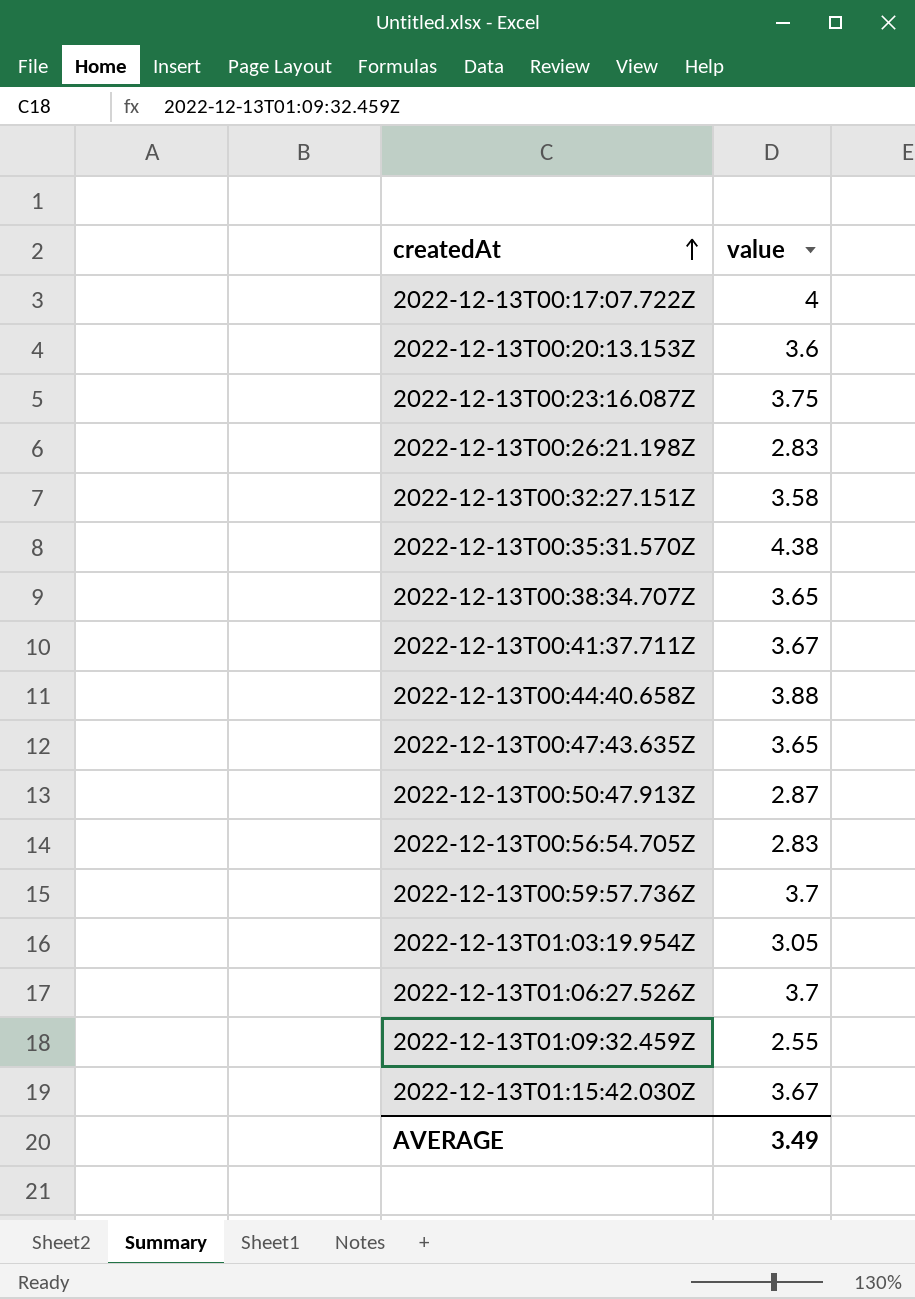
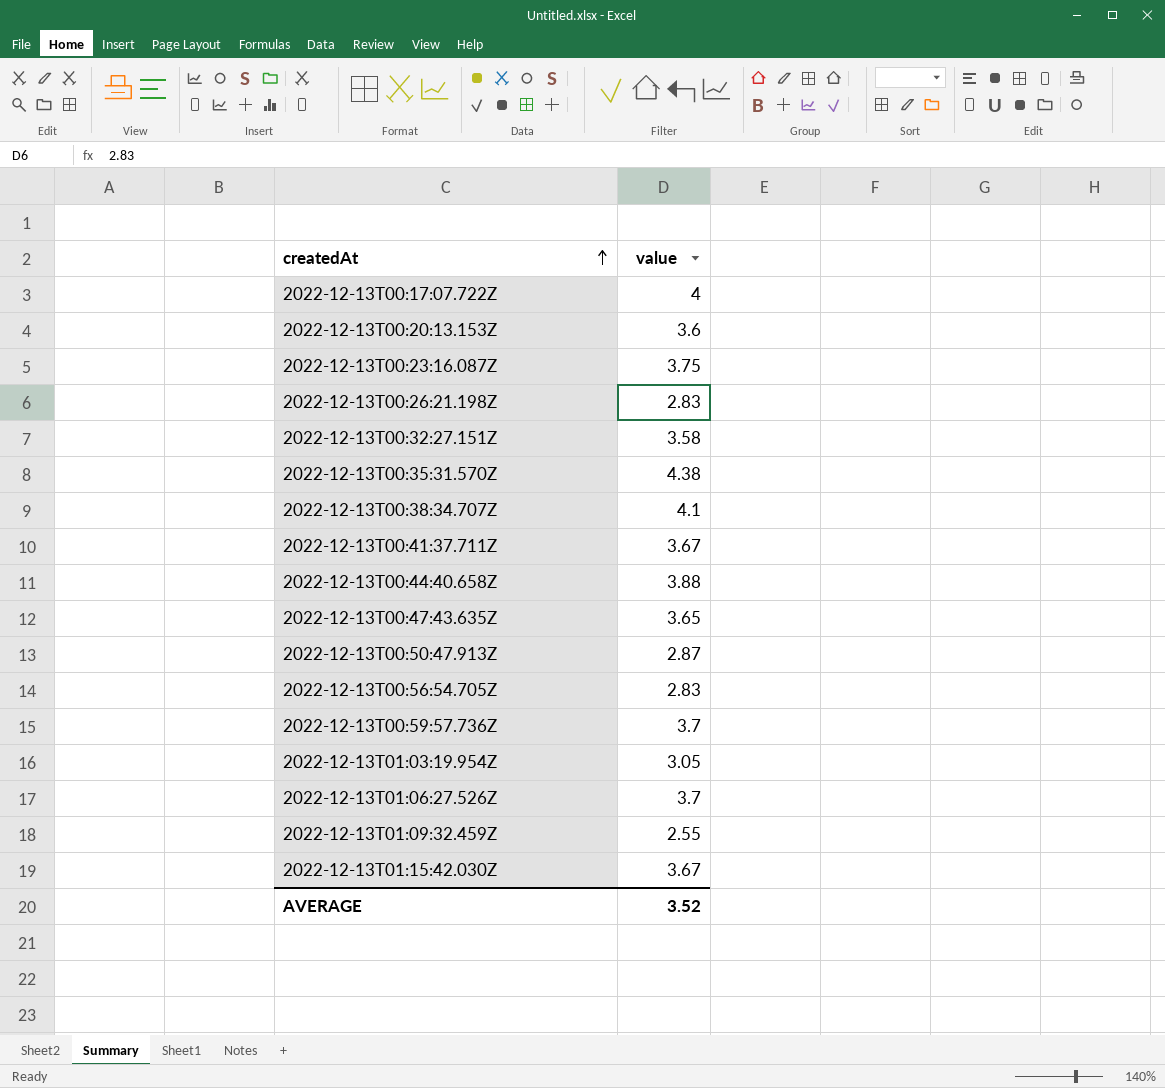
2022-12-13T00:38:34.707Z | value: 3.65 -> 4.1
AVERAGE | value: 3.49 -> 3.52

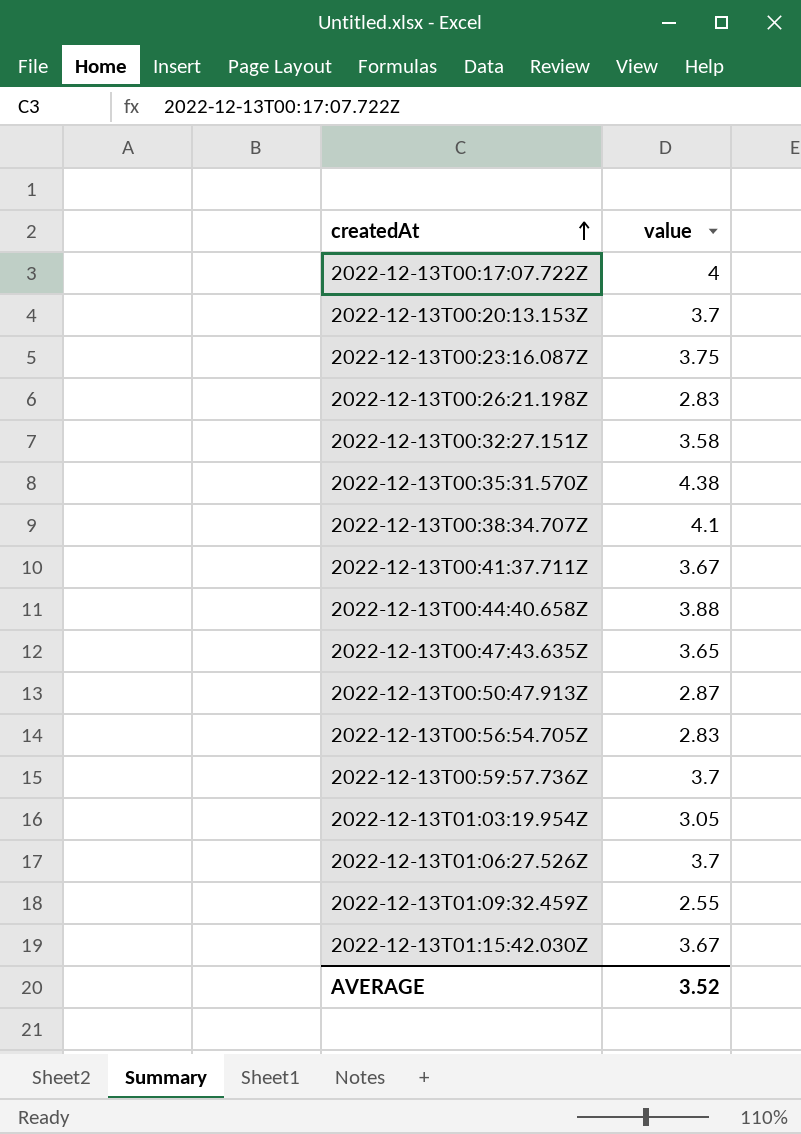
2022-12-13T00:20:13.153Z | value: 3.6 -> 3.7

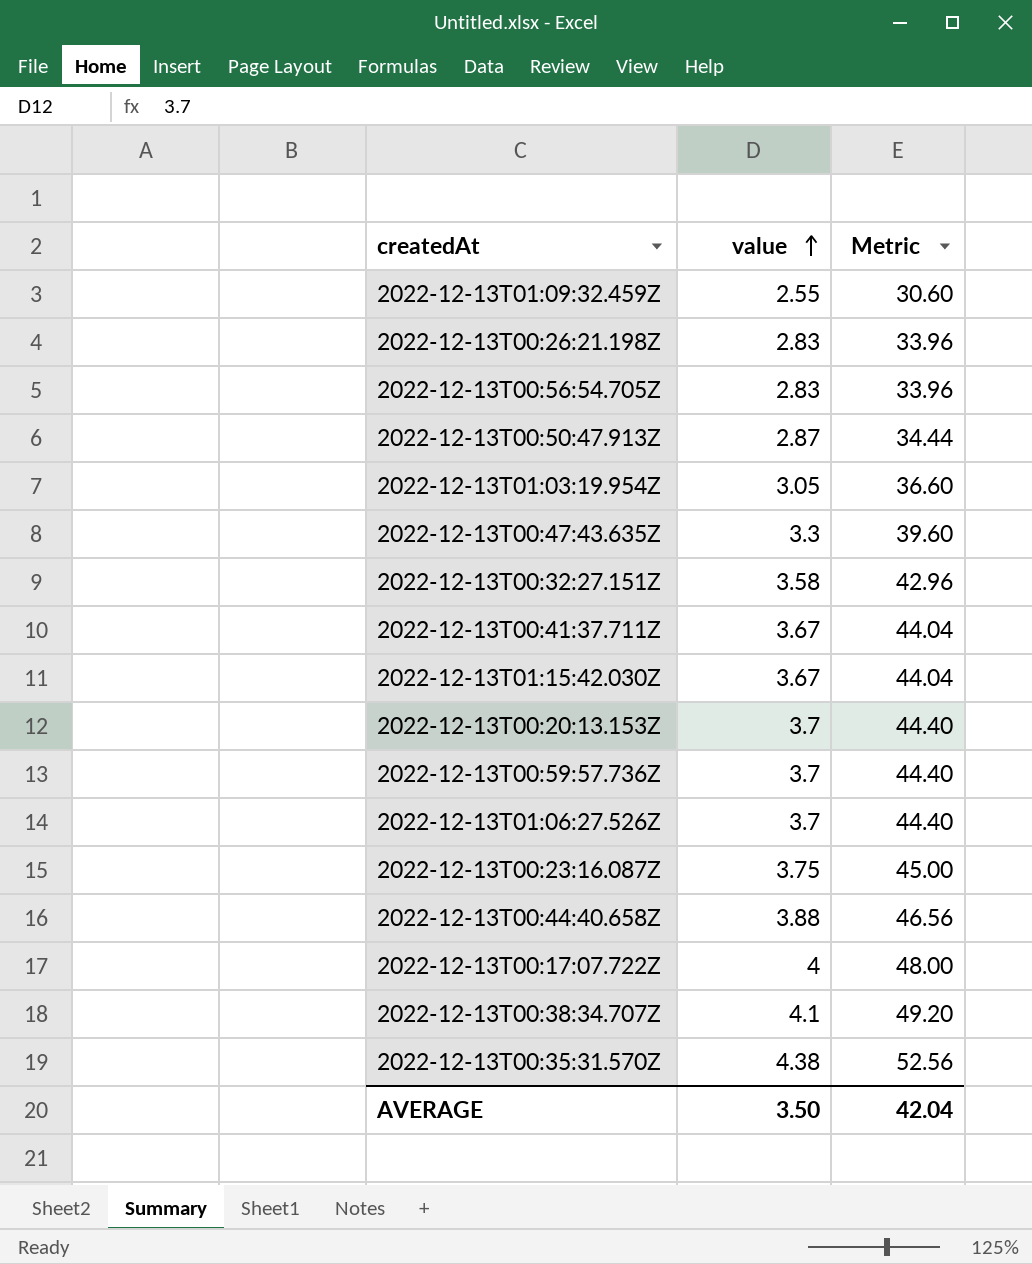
row order: createdAt ascending -> value ascending
column Metric | formula: none -> [value] * 12
2022-12-13T00:47:43.635Z | value: 3.65 -> 3.3
AVERAGE | value: 3.52 -> 3.50

